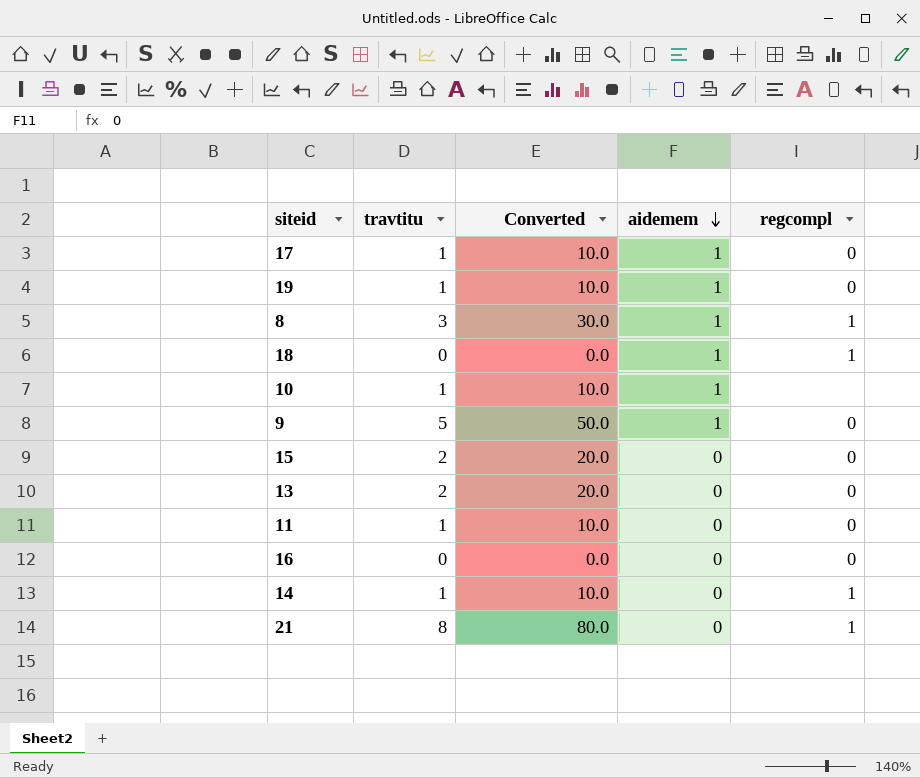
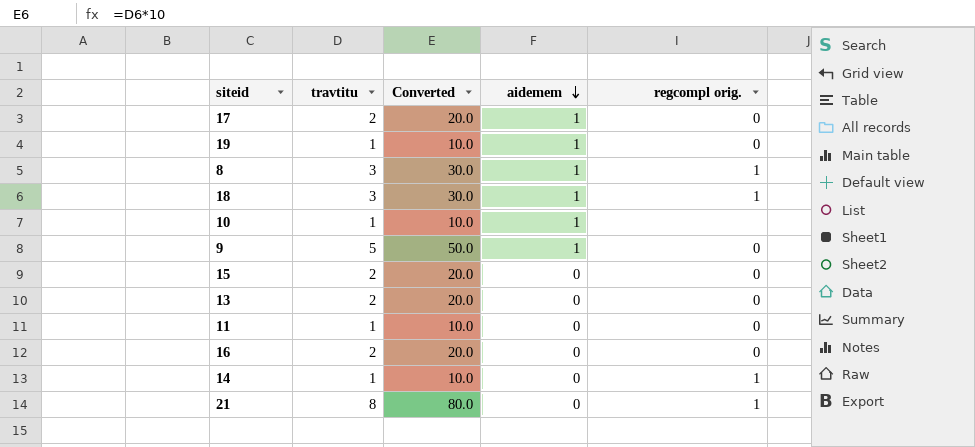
column name: regcompl -> regcompl orig.
17 | travtitu: 1 -> 2
17 | Converted: 10.0 -> 20.0
18 | travtitu: 0 -> 3
18 | Converted: 0.0 -> 30.0
16 | travtitu: 0 -> 2
16 | Converted: 0.0 -> 20.0

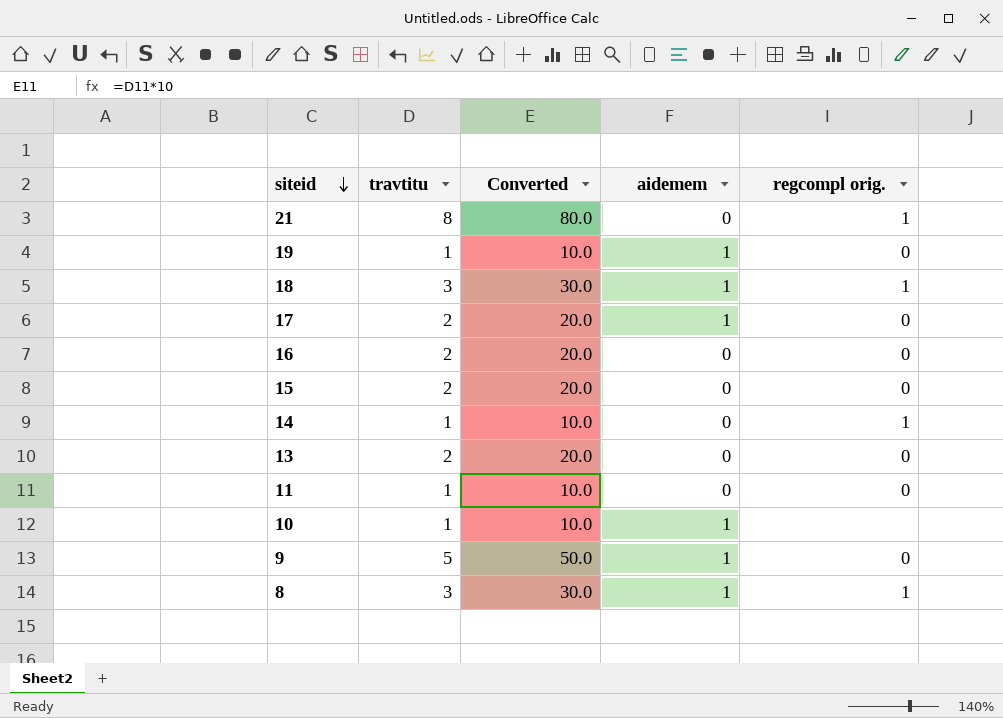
row order: aidemem descending -> siteid descending

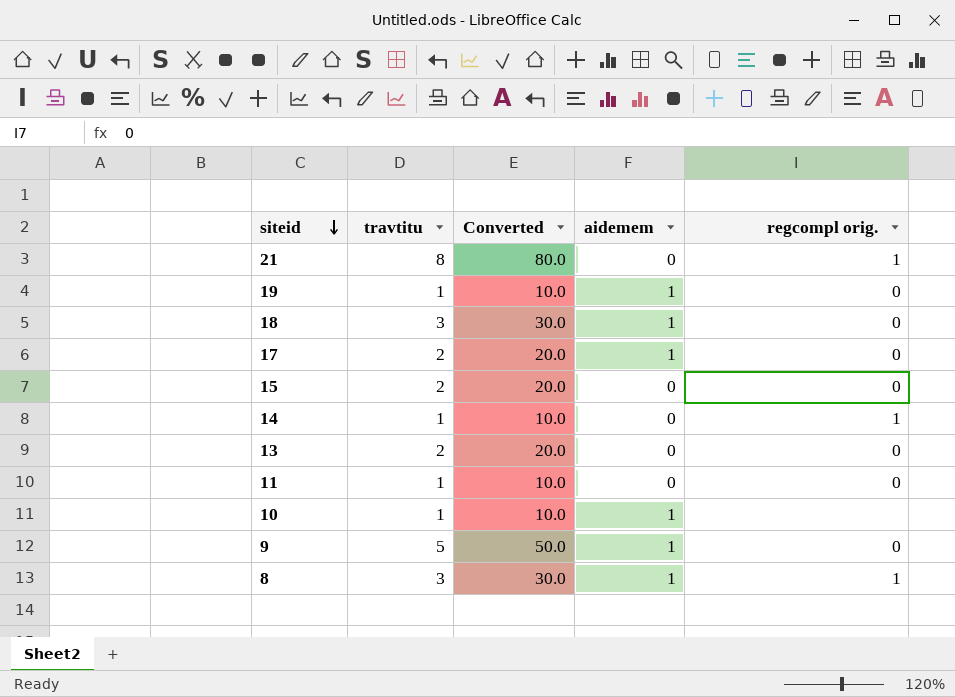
row 16: 2 | 20.0 | 0 | 0 -> none
18 | regcompl orig.: 1 -> 0

